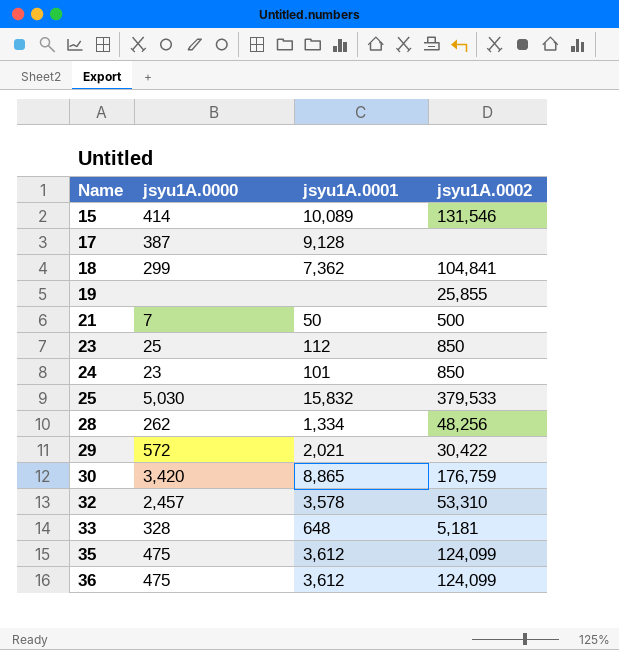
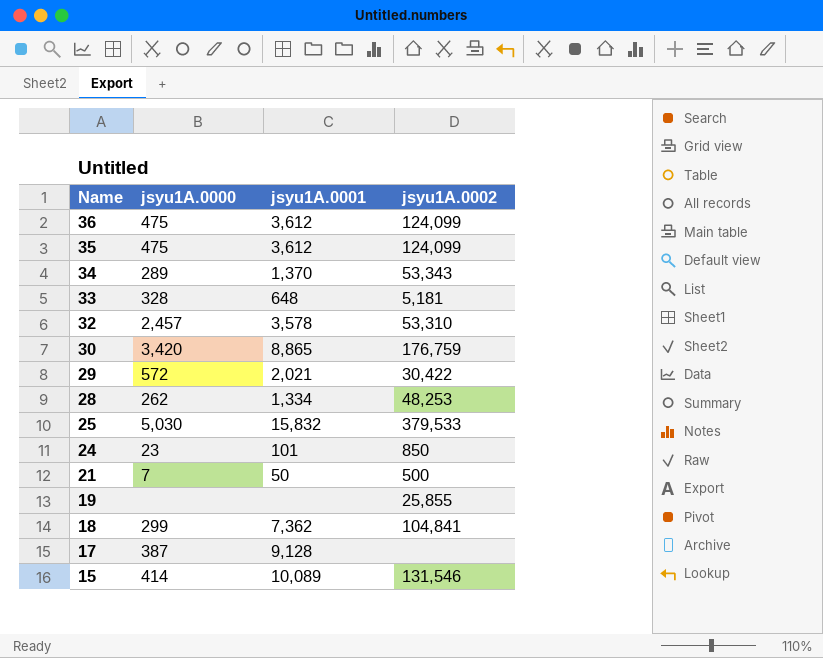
row order: Name ascending -> Name descending
row 23: 25 | 112 | 850 -> none
row 34: none -> 289 | 1,370 | 53,343
28 | jsyu1A.0002: 48,256 -> 48,253

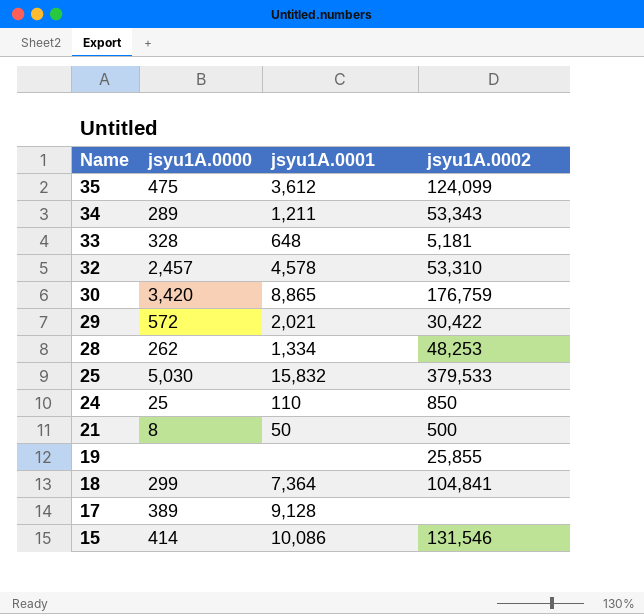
row 36: 475 | 3,612 | 124,099 -> none
34 | jsyu1A.0001: 1,370 -> 1,211
32 | jsyu1A.0001: 3,578 -> 4,578
24 | jsyu1A.0000: 23 -> 25
24 | jsyu1A.0001: 101 -> 110
21 | jsyu1A.0000: 7 -> 8
18 | jsyu1A.0001: 7,362 -> 7,364
17 | jsyu1A.0000: 387 -> 389
15 | jsyu1A.0001: 10,089 -> 10,086

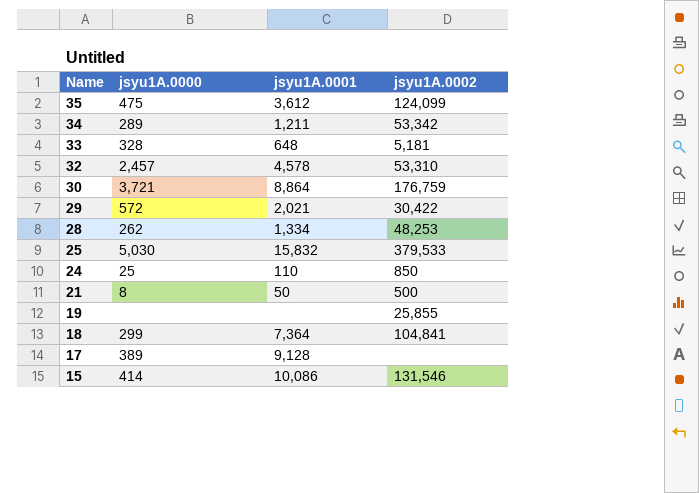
34 | jsyu1A.0002: 53,343 -> 53,342
30 | jsyu1A.0000: 3,420 -> 3,721
30 | jsyu1A.0001: 8,865 -> 8,864

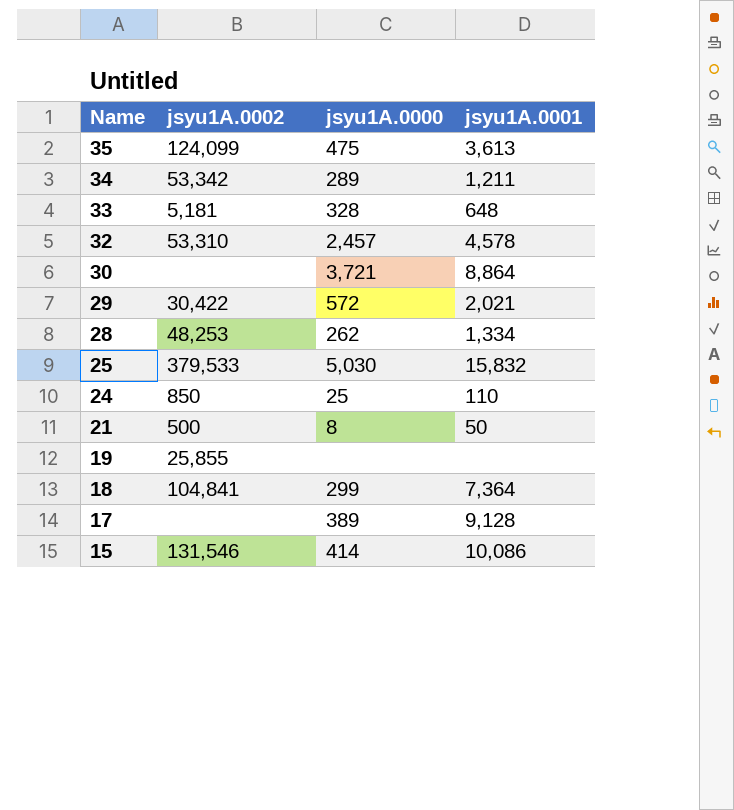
column jsyu1A.0002 | position: 4 -> 2
35 | jsyu1A.0001: 3,612 -> 3,613
30 | jsyu1A.0002: 176,759 -> none

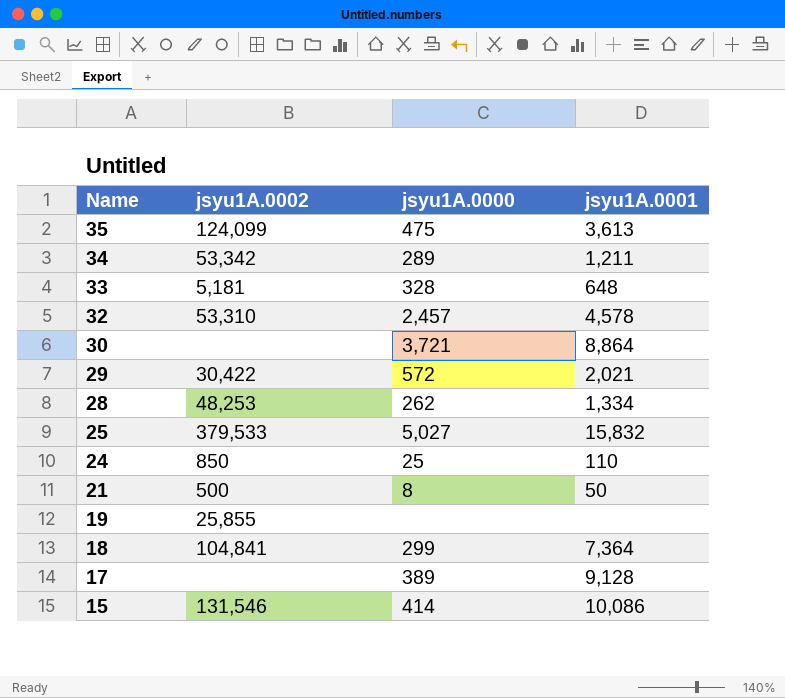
25 | jsyu1A.0000: 5,030 -> 5,027

